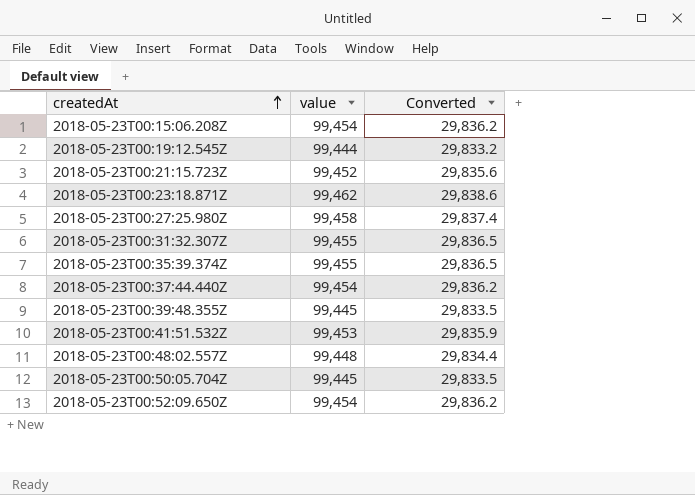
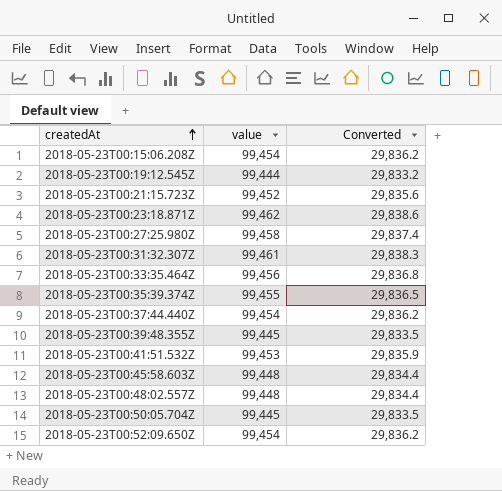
2018-05-23T00:31:32.307Z | value: 99,455 -> 99,461
2018-05-23T00:31:32.307Z | Converted: 29,836.5 -> 29,838.3
row 2018-05-23T00:33:35.464Z: none -> 99,456 | 29,836.8
row 2018-05-23T00:45:58.603Z: none -> 99,448 | 29,834.4

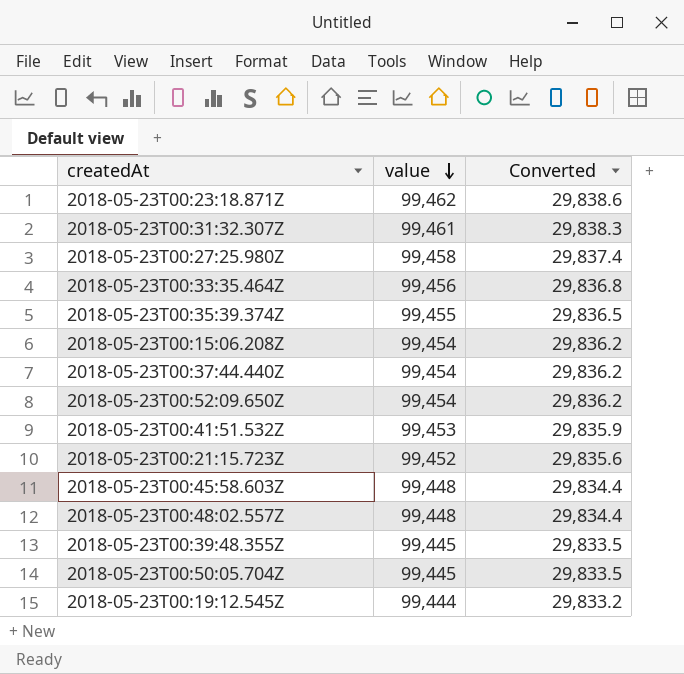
row order: createdAt ascending -> value descending

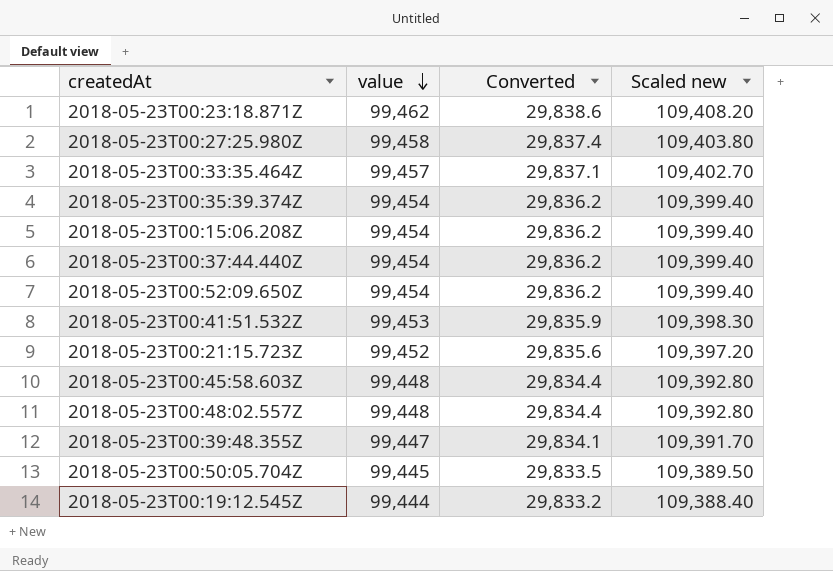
column Scaled new | formula: none -> [value] * 1.1
row 2018-05-23T00:31:32.307Z: 99,461 | 29,838.3 -> none
2018-05-23T00:33:35.464Z | value: 99,456 -> 99,457
2018-05-23T00:33:35.464Z | Converted: 29,836.8 -> 29,837.1
2018-05-23T00:35:39.374Z | value: 99,455 -> 99,454
2018-05-23T00:35:39.374Z | Converted: 29,836.5 -> 29,836.2
2018-05-23T00:39:48.355Z | value: 99,445 -> 99,447
2018-05-23T00:39:48.355Z | Converted: 29,833.5 -> 29,834.1

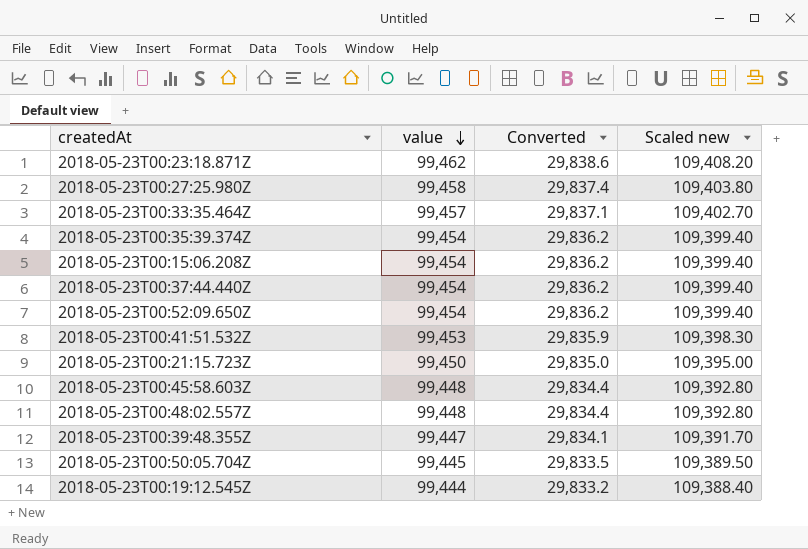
2018-05-23T00:21:15.723Z | value: 99,452 -> 99,450
2018-05-23T00:21:15.723Z | Converted: 29,835.6 -> 29,835.0
2018-05-23T00:21:15.723Z | Scaled new: 109,397.20 -> 109,395.00

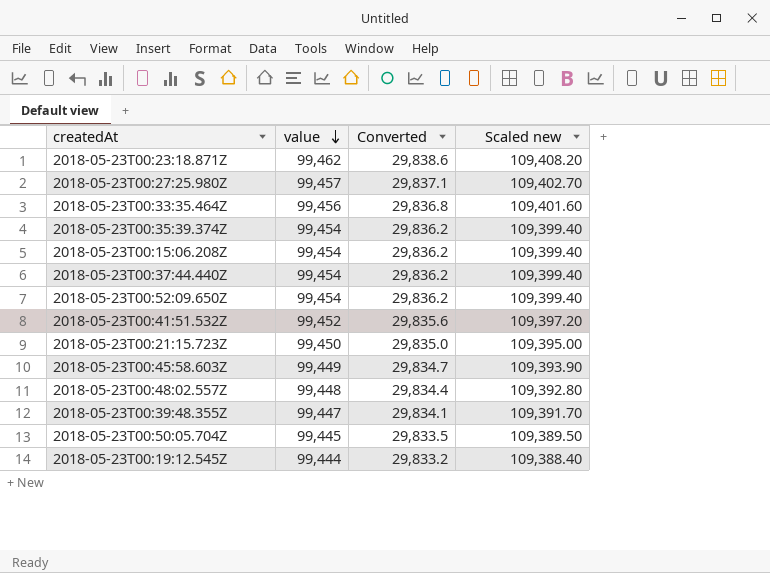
2018-05-23T00:27:25.980Z | value: 99,458 -> 99,457
2018-05-23T00:27:25.980Z | Converted: 29,837.4 -> 29,837.1
2018-05-23T00:27:25.980Z | Scaled new: 109,403.80 -> 109,402.70
2018-05-23T00:33:35.464Z | value: 99,457 -> 99,456
2018-05-23T00:33:35.464Z | Converted: 29,837.1 -> 29,836.8
2018-05-23T00:33:35.464Z | Scaled new: 109,402.70 -> 109,401.60
2018-05-23T00:41:51.532Z | value: 99,453 -> 99,452
2018-05-23T00:41:51.532Z | Converted: 29,835.9 -> 29,835.6
2018-05-23T00:41:51.532Z | Scaled new: 109,398.30 -> 109,397.20
2018-05-23T00:45:58.603Z | value: 99,448 -> 99,449
2018-05-23T00:45:58.603Z | Converted: 29,834.4 -> 29,834.7
2018-05-23T00:45:58.603Z | Scaled new: 109,392.80 -> 109,393.90

